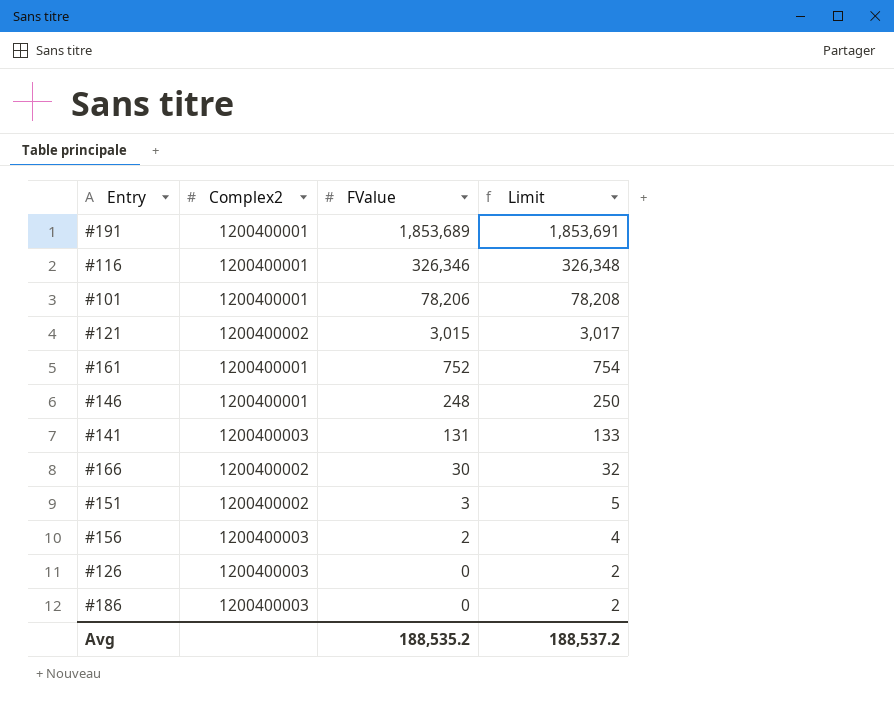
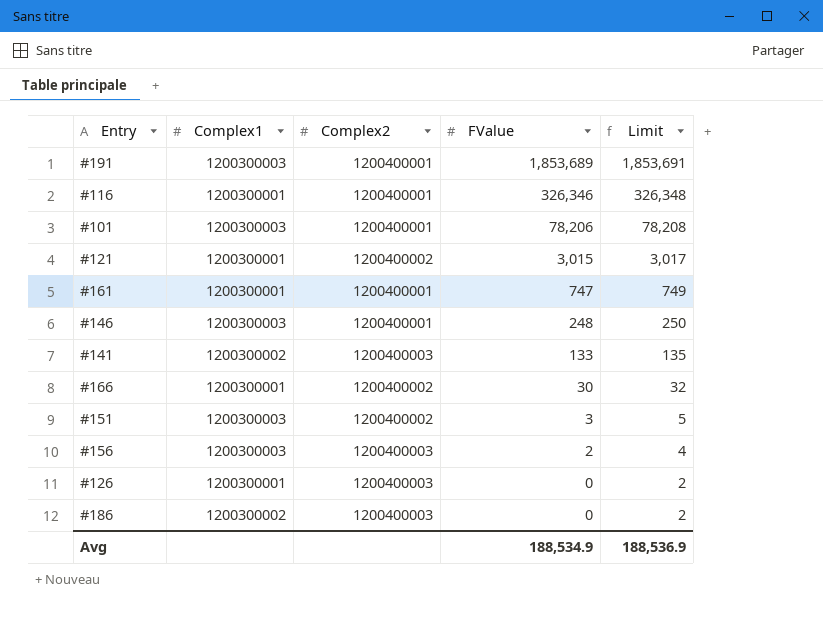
column Complex1 | position: none -> 2
#161 | FValue: 752 -> 747
#161 | Limit: 754 -> 749
#141 | FValue: 131 -> 133
#141 | Limit: 133 -> 135
Avg | FValue: 188,535.2 -> 188,534.9
Avg | Limit: 188,537.2 -> 188,536.9

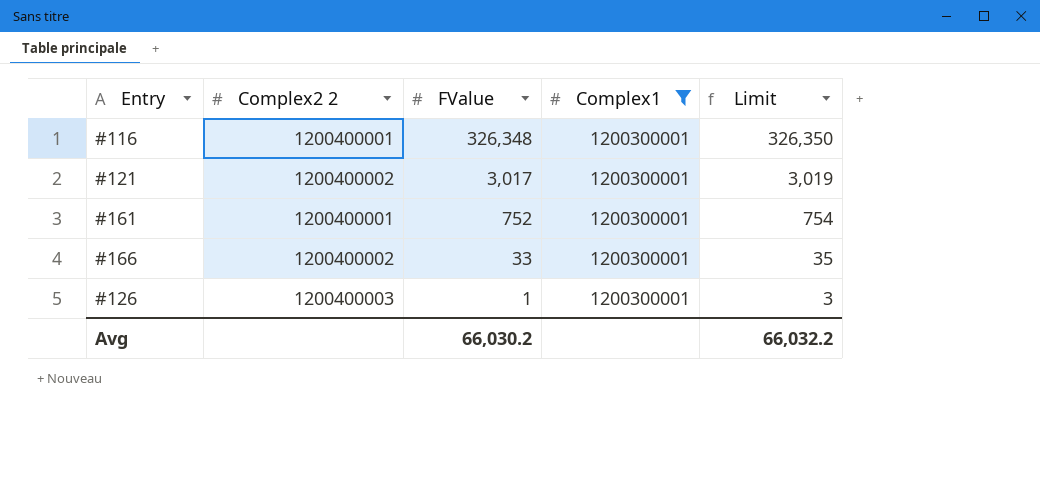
filter: none -> Complex1 = 1200300001
column name: Complex2 -> Complex2 2
column Complex1 | position: 2 -> 4
#116 | FValue: 326,346 -> 326,348
#116 | Limit: 326,348 -> 326,350
#121 | FValue: 3,015 -> 3,017
#121 | Limit: 3,017 -> 3,019
#161 | FValue: 747 -> 752
#161 | Limit: 749 -> 754
#166 | FValue: 30 -> 33
#166 | Limit: 32 -> 35
#126 | FValue: 0 -> 1
#126 | Limit: 2 -> 3
Avg | FValue: 188,534.9 -> 66,030.2
Avg | Limit: 188,536.9 -> 66,032.2

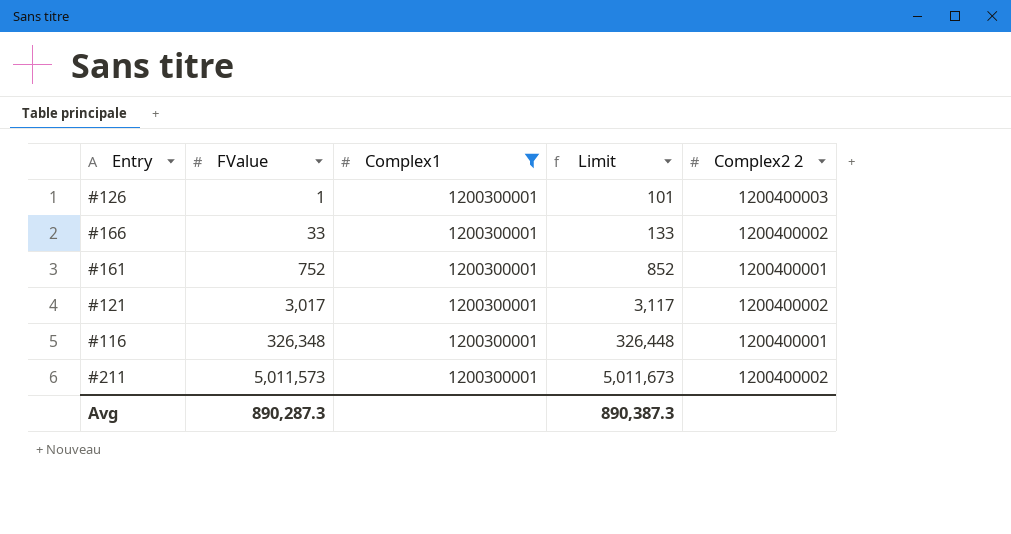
row order: FValue descending -> FValue ascending
column Limit | formula: [FValue] + 2 -> [FValue] + 100
column Complex2 2 | position: 2 -> 5
row #211: none -> 5,011,573 | 1200300001 | 5,011,673 | 1200400002
Avg | FValue: 66,030.2 -> 890,287.3
Avg | Limit: 66,032.2 -> 890,387.3

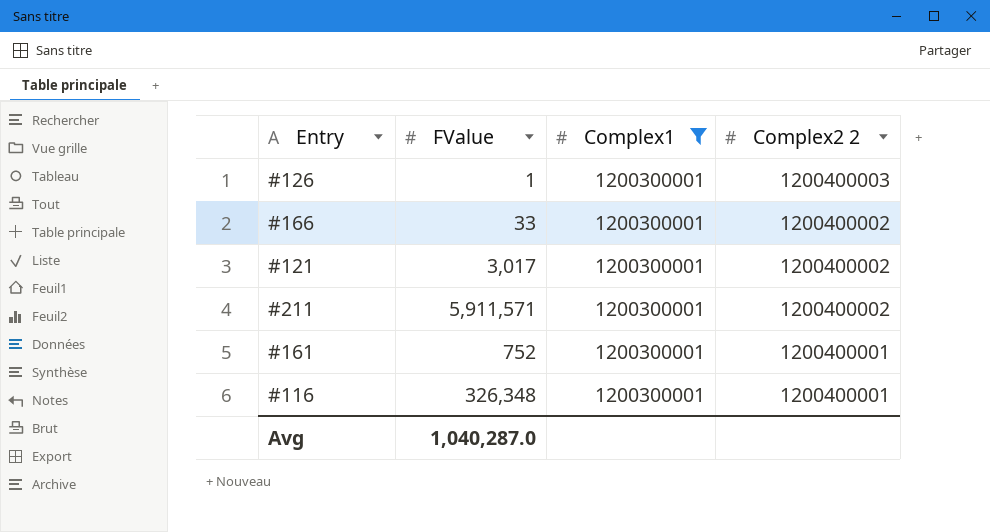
row order: FValue ascending -> Complex2 2 descending
column Limit | formula: [FValue] + 100 -> none
#211 | FValue: 5,011,573 -> 5,911,571
Avg | FValue: 890,287.3 -> 1,040,287.0

